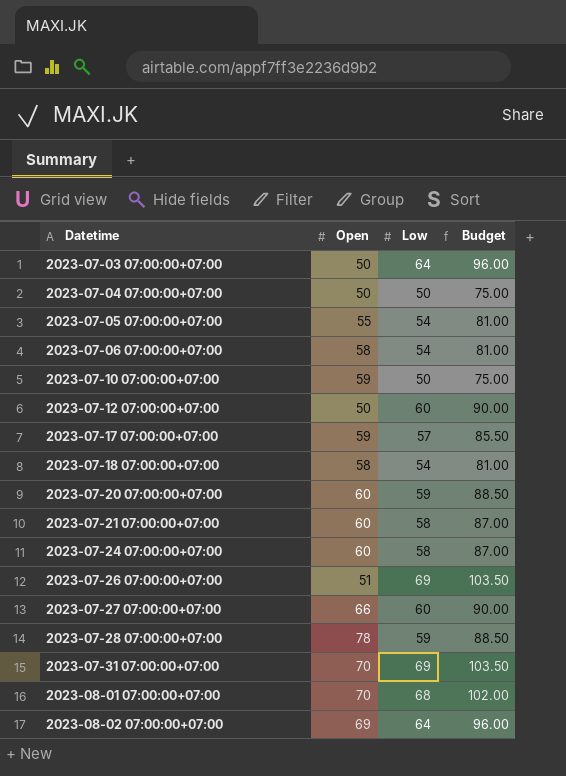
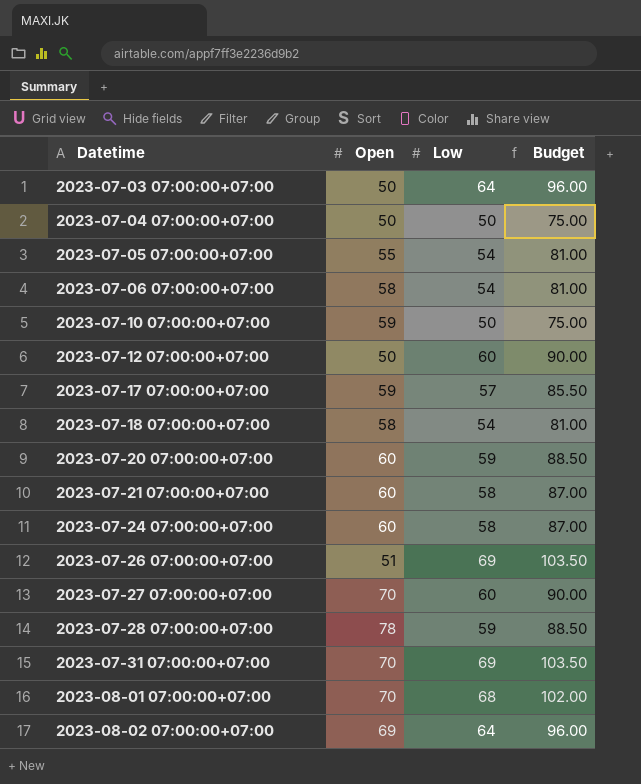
2023-07-27 07:00:00+07:00 | Open: 66 -> 70

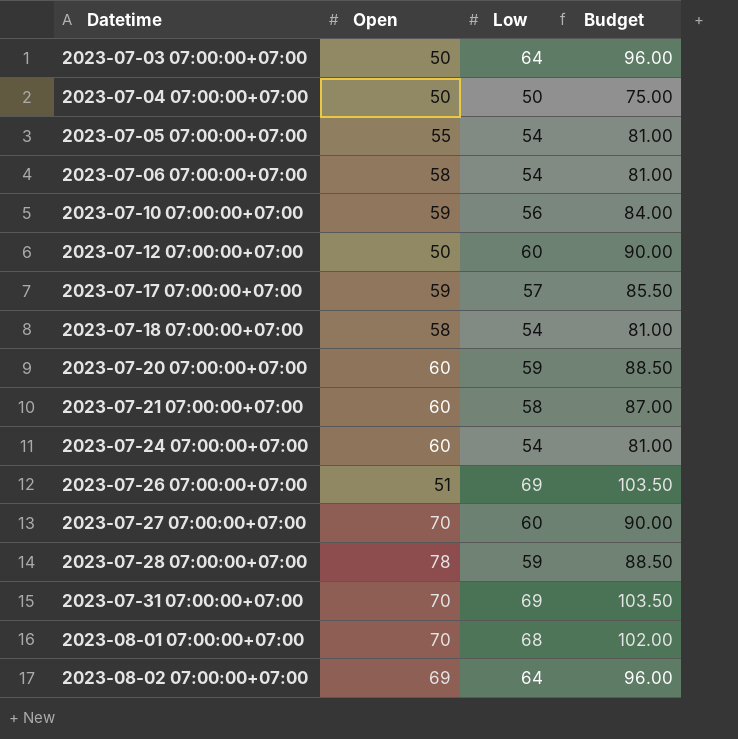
2023-07-10 07:00:00+07:00 | Low: 50 -> 56
2023-07-10 07:00:00+07:00 | Budget: 75.00 -> 84.00
2023-07-24 07:00:00+07:00 | Low: 58 -> 54
2023-07-24 07:00:00+07:00 | Budget: 87.00 -> 81.00

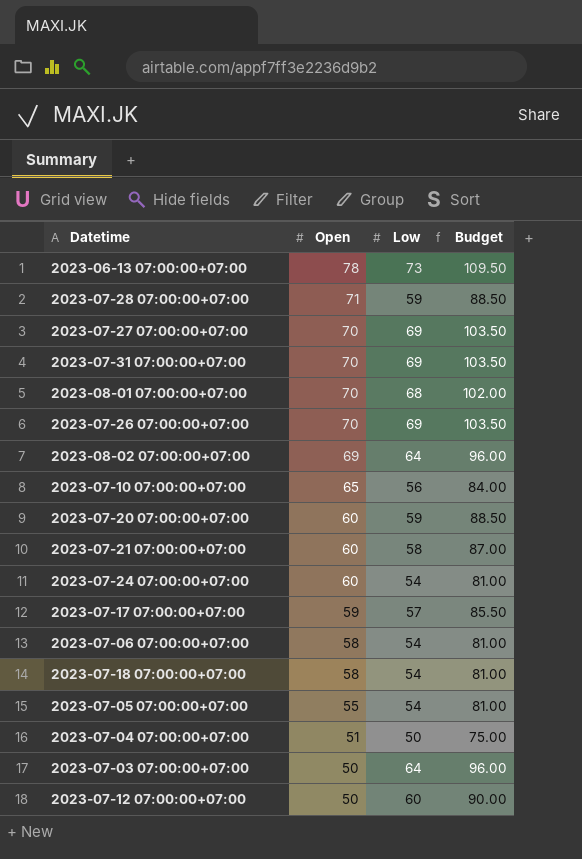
row order: Datetime ascending -> Open descending
row 2023-06-13 07:00:00+07:00: none -> 78 | 73 | 109.50
2023-07-28 07:00:00+07:00 | Open: 78 -> 71
2023-07-27 07:00:00+07:00 | Low: 60 -> 69
2023-07-27 07:00:00+07:00 | Budget: 90.00 -> 103.50
2023-07-26 07:00:00+07:00 | Open: 51 -> 70
2023-07-10 07:00:00+07:00 | Open: 59 -> 65
2023-07-04 07:00:00+07:00 | Open: 50 -> 51

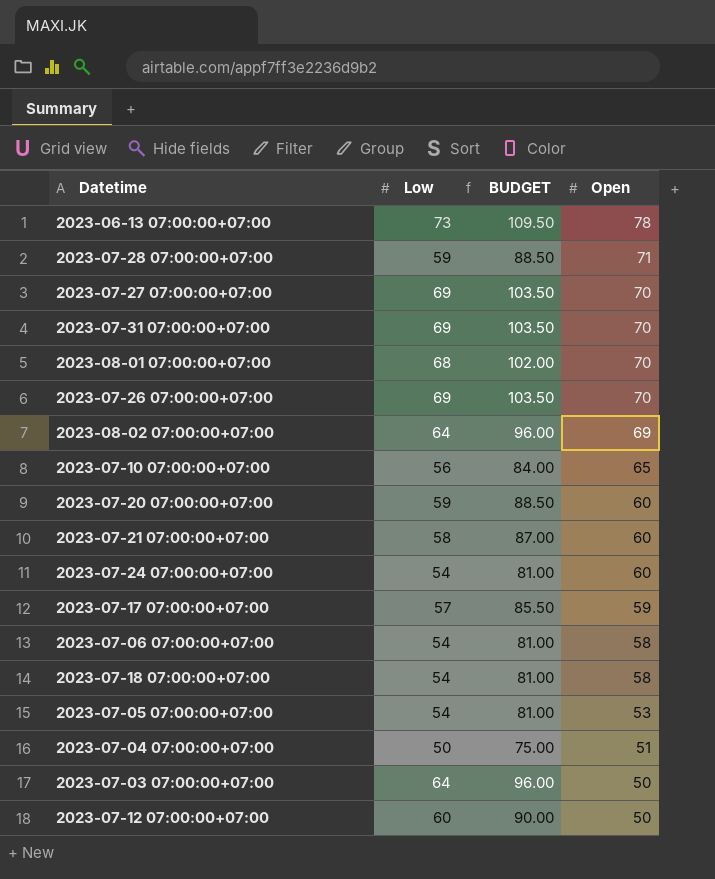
column name: Budget -> BUDGET
column Open | position: 2 -> 4
2023-07-05 07:00:00+07:00 | Open: 55 -> 53

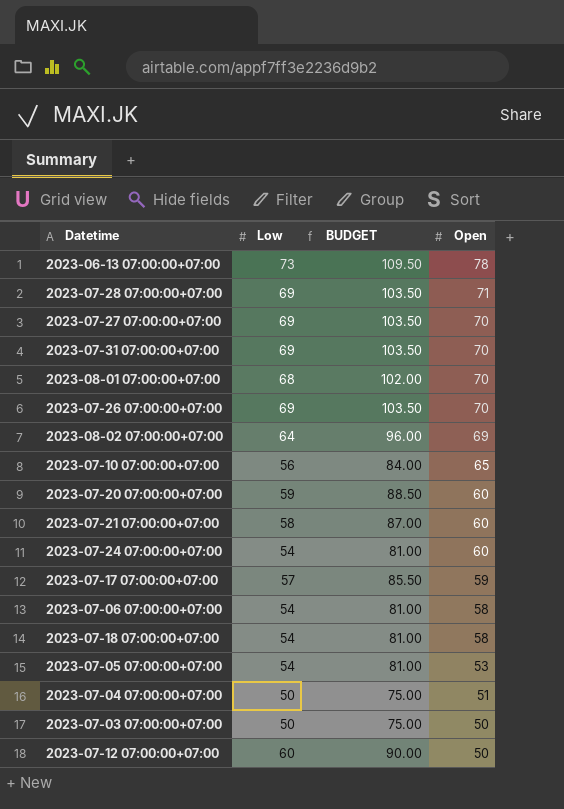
2023-07-28 07:00:00+07:00 | Low: 59 -> 69
2023-07-28 07:00:00+07:00 | BUDGET: 88.50 -> 103.50
2023-07-03 07:00:00+07:00 | Low: 64 -> 50
2023-07-03 07:00:00+07:00 | BUDGET: 96.00 -> 75.00

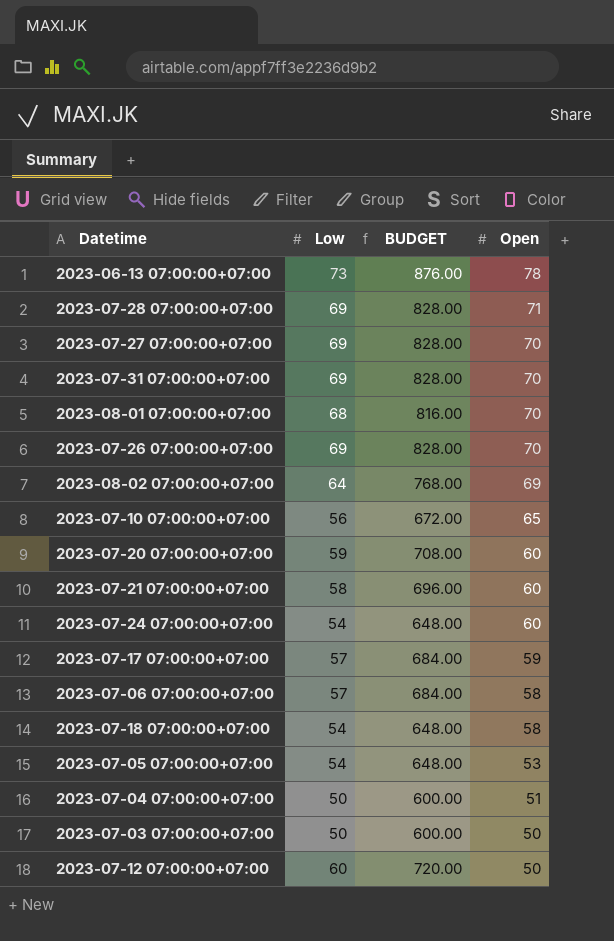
column BUDGET | formula: [Low] * 1.5 -> [Low] * 12
2023-07-06 07:00:00+07:00 | Low: 54 -> 57

